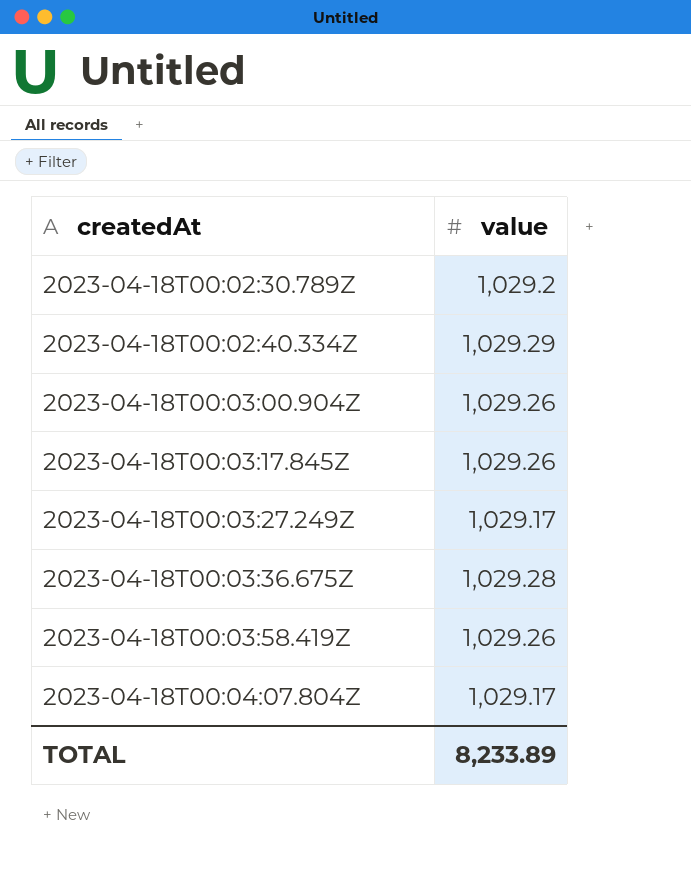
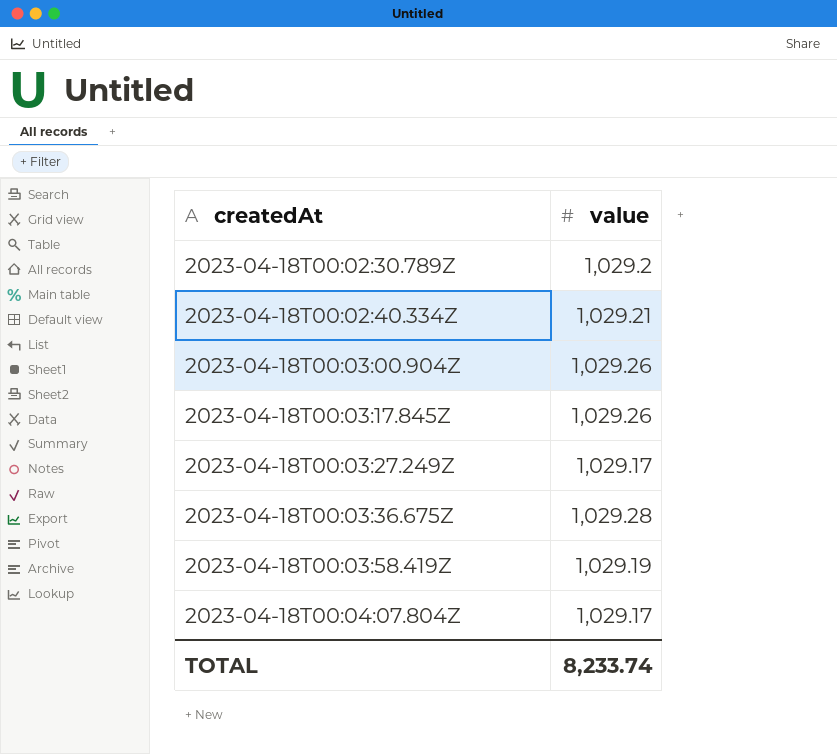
2023-04-18T00:02:40.334Z | value: 1,029.29 -> 1,029.21
2023-04-18T00:03:58.419Z | value: 1,029.26 -> 1,029.19
TOTAL | value: 8,233.89 -> 8,233.74

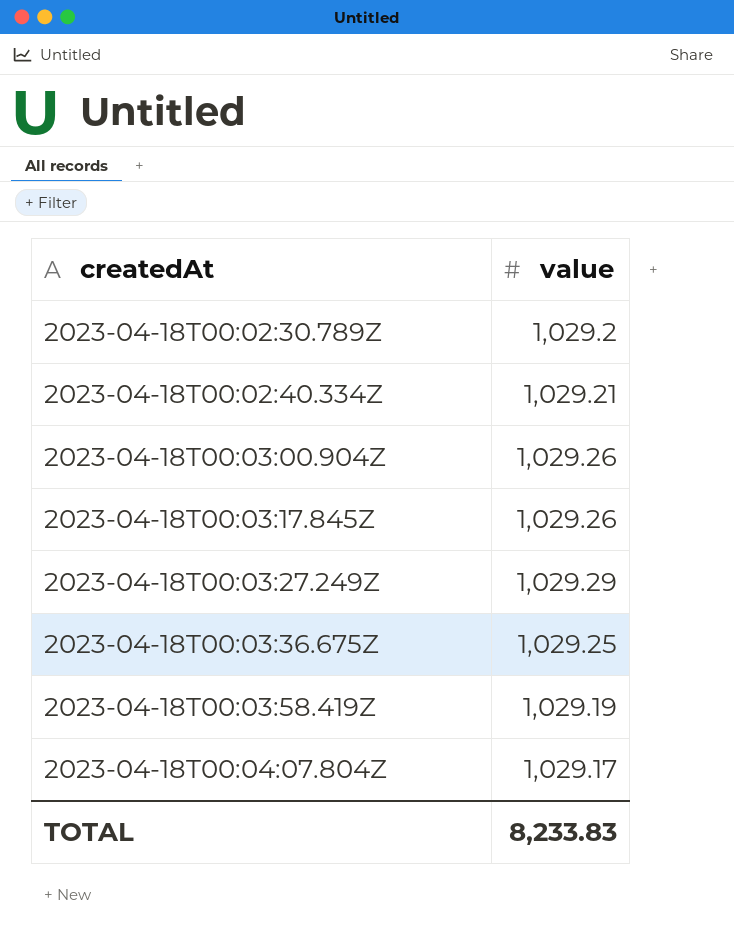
2023-04-18T00:03:27.249Z | value: 1,029.17 -> 1,029.29
2023-04-18T00:03:36.675Z | value: 1,029.28 -> 1,029.25
TOTAL | value: 8,233.74 -> 8,233.83

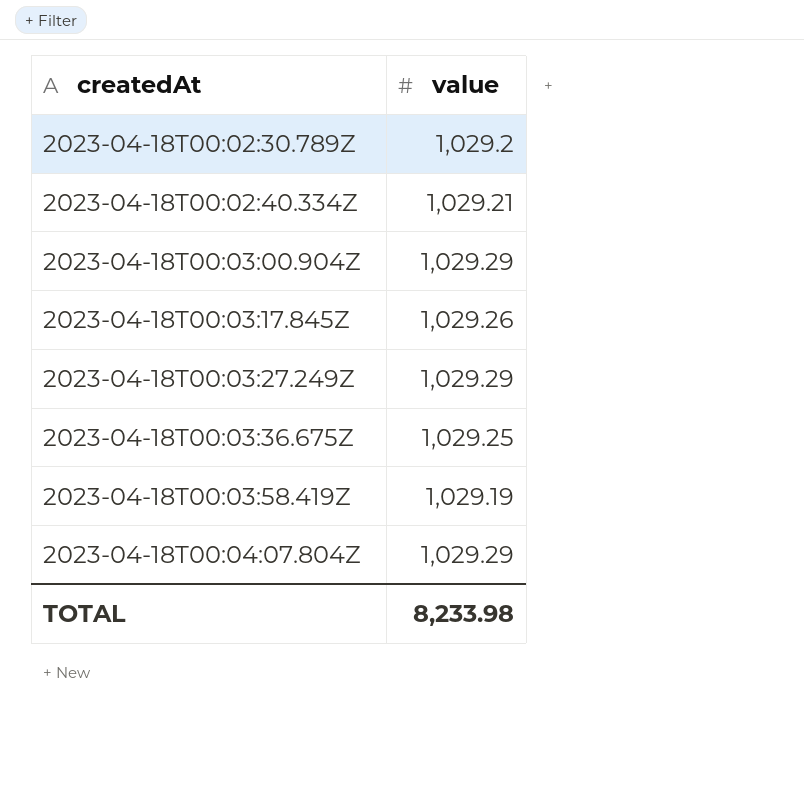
2023-04-18T00:03:00.904Z | value: 1,029.26 -> 1,029.29
2023-04-18T00:04:07.804Z | value: 1,029.17 -> 1,029.29
TOTAL | value: 8,233.83 -> 8,233.98

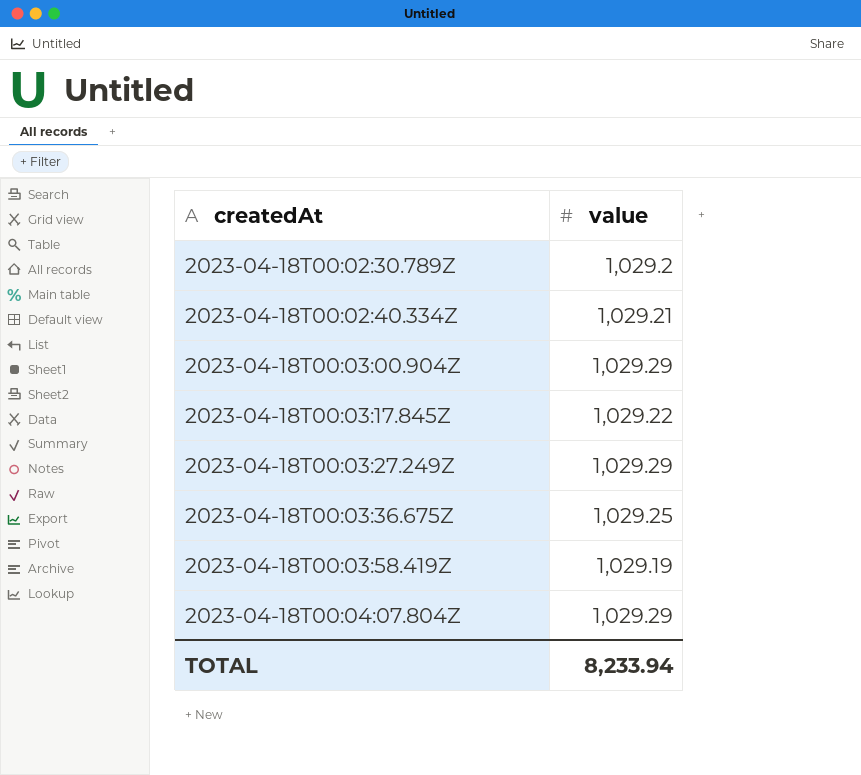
2023-04-18T00:03:17.845Z | value: 1,029.26 -> 1,029.22
TOTAL | value: 8,233.98 -> 8,233.94

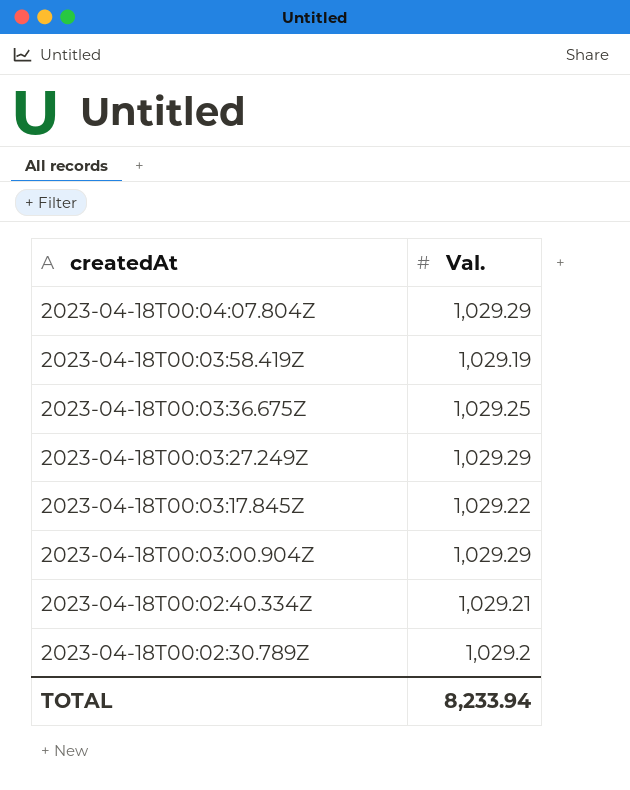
row order: createdAt ascending -> createdAt descending
column name: value -> Val.

